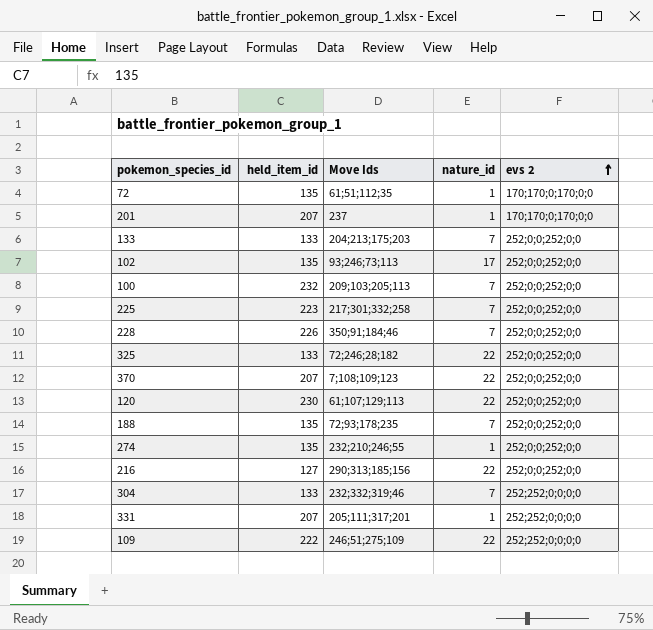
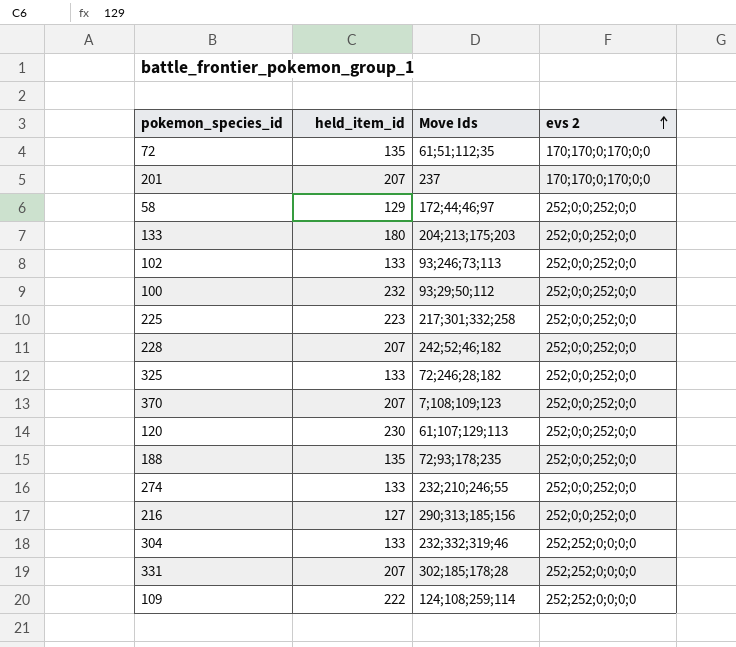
column nature_id | position: 4 -> none
row 58: none -> 129 | 172;44;46;97 | 252;0;0;252;0;0
133 | held_item_id: 133 -> 180
102 | held_item_id: 135 -> 133
100 | Move Ids: 209;103;205;113 -> 93;29;50;112
228 | held_item_id: 226 -> 207
228 | Move Ids: 350;91;184;46 -> 242;52;46;182
274 | held_item_id: 135 -> 133
331 | Move Ids: 205;111;317;201 -> 302;185;178;28
109 | Move Ids: 246;51;275;109 -> 124;108;259;114

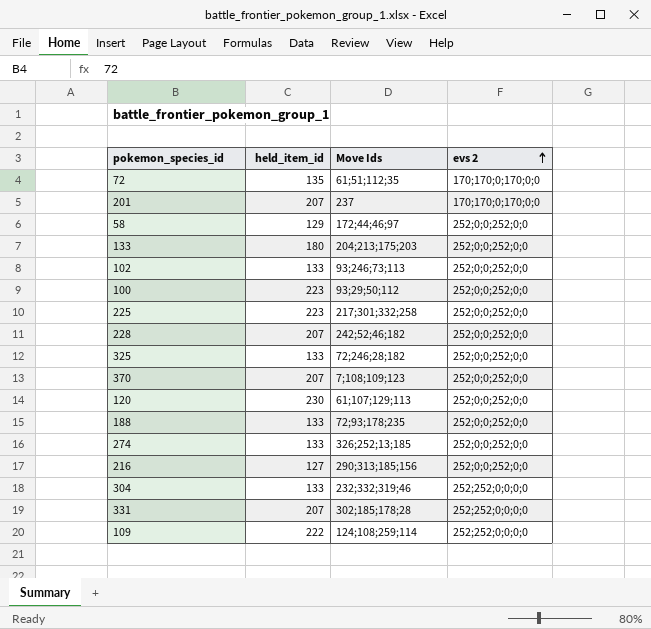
100 | held_item_id: 232 -> 223
188 | held_item_id: 135 -> 133
274 | Move Ids: 232;210;246;55 -> 326;252;13;185

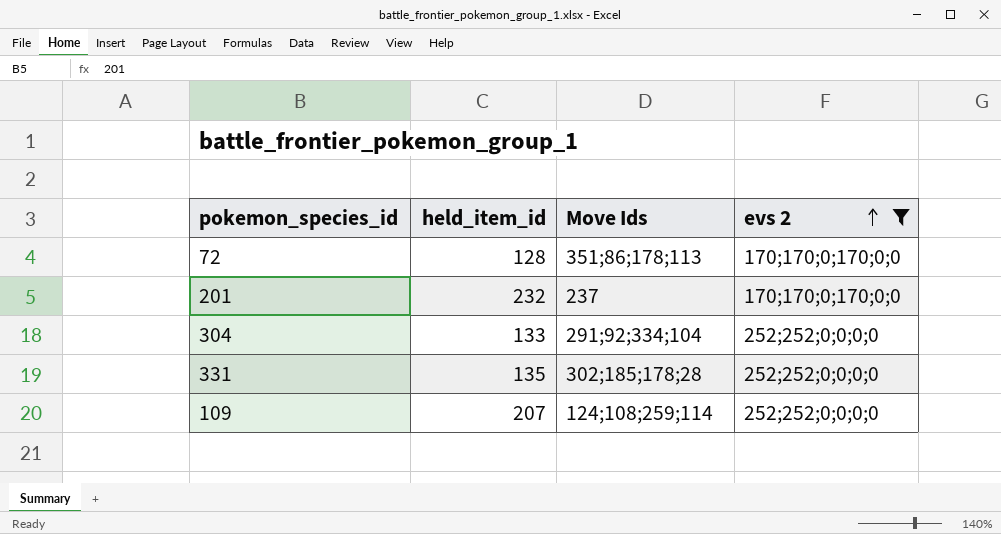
filter: none -> evs 2 != 252;0;0;252;0;0
72 | held_item_id: 135 -> 128
72 | Move Ids: 61;51;112;35 -> 351;86;178;113
201 | held_item_id: 207 -> 232
304 | Move Ids: 232;332;319;46 -> 291;92;334;104
331 | held_item_id: 207 -> 135
109 | held_item_id: 222 -> 207

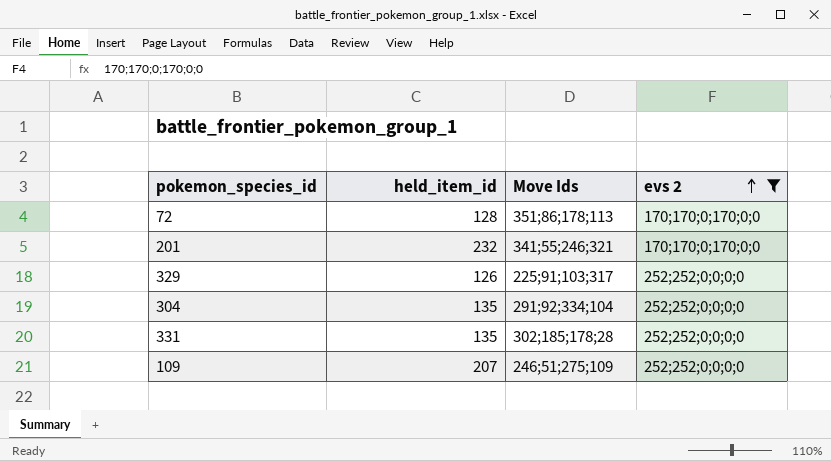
201 | Move Ids: 237 -> 341;55;246;321
row 329: none -> 126 | 225;91;103;317 | 252;252;0;0;0;0
304 | held_item_id: 133 -> 135
109 | Move Ids: 124;108;259;114 -> 246;51;275;109

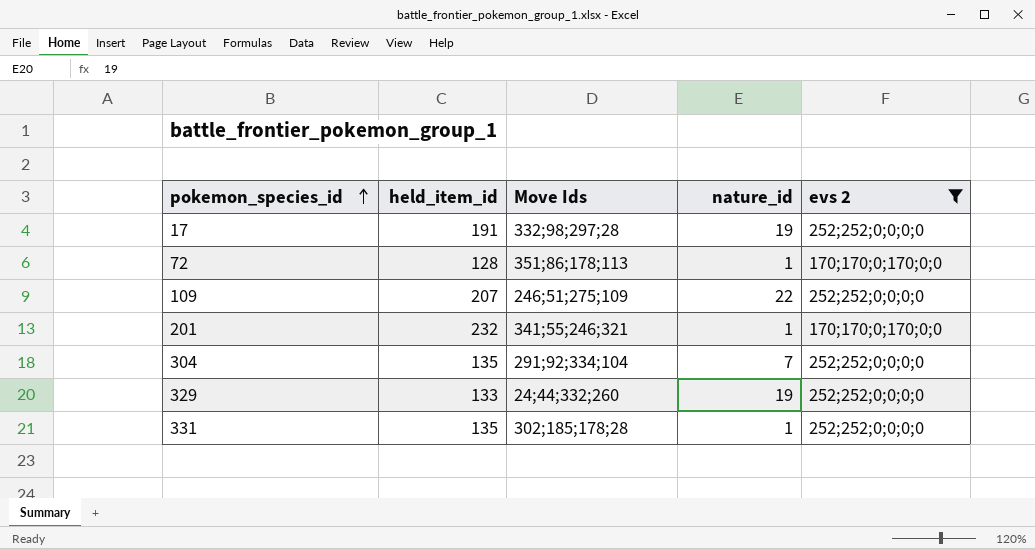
row order: evs 2 ascending -> pokemon_species_id ascending
column nature_id | position: none -> 4
row 17: none -> 191 | 332;98;297;28 | 19 | 252;252;0;0;0;0
329 | held_item_id: 126 -> 133
329 | Move Ids: 225;91;103;317 -> 24;44;332;260

